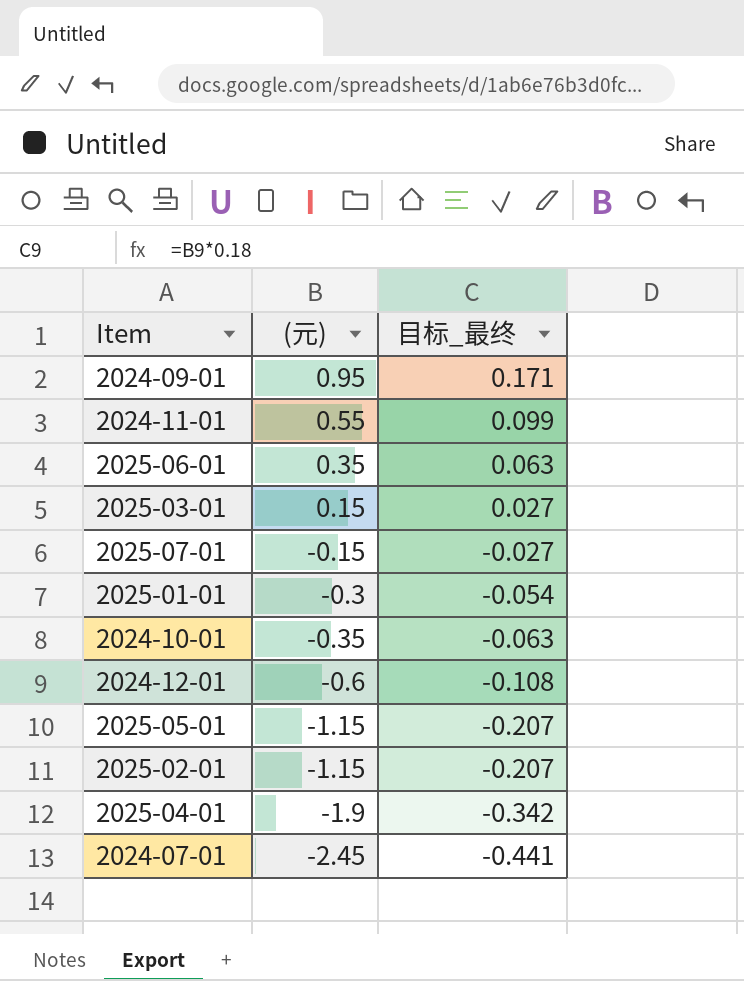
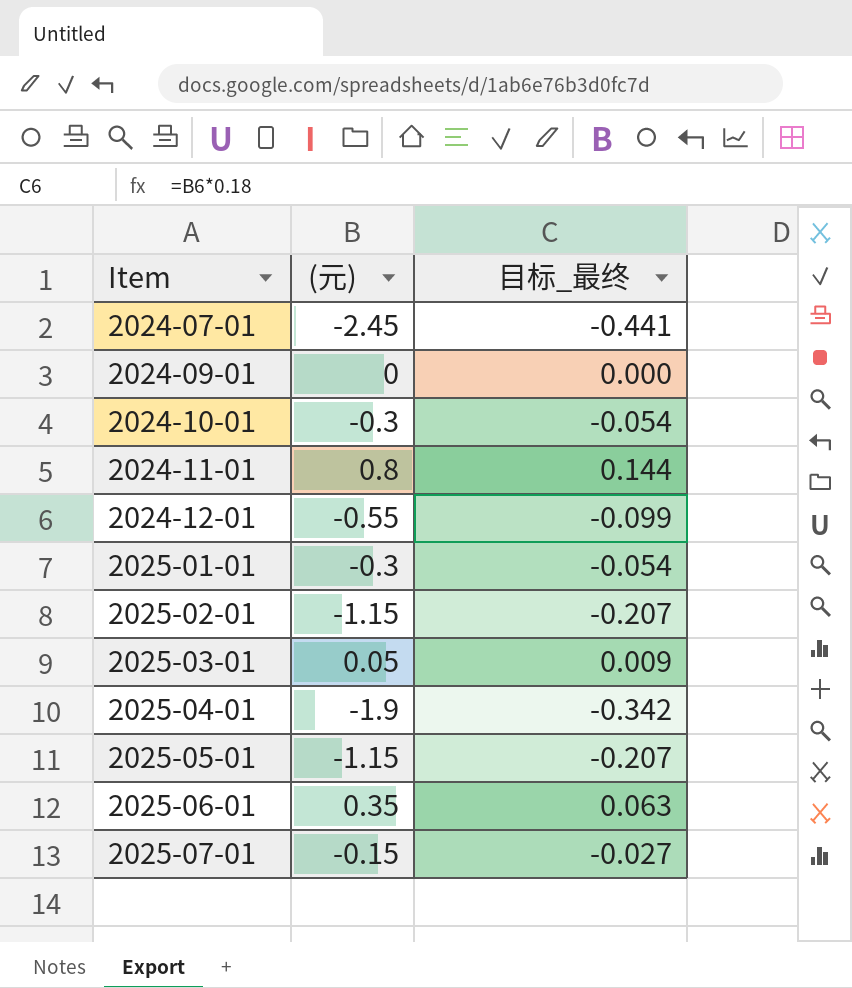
row order: (元) descending -> Item ascending
2024-09-01 | (元): 0.95 -> 0
2024-09-01 | 目标_最终: 0.171 -> 0.000
2024-10-01 | (元): -0.35 -> -0.3
2024-10-01 | 目标_最终: -0.063 -> -0.054
2024-11-01 | (元): 0.55 -> 0.8
2024-11-01 | 目标_最终: 0.099 -> 0.144
2024-12-01 | (元): -0.6 -> -0.55
2024-12-01 | 目标_最终: -0.108 -> -0.099
2025-03-01 | (元): 0.15 -> 0.05
2025-03-01 | 目标_最终: 0.027 -> 0.009

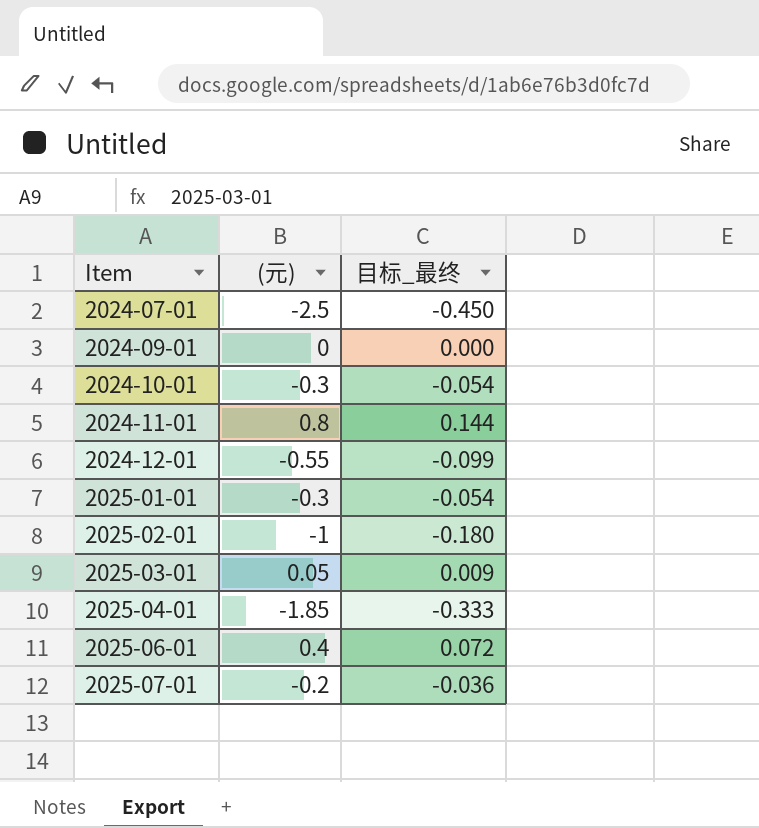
row 2025-05-01: -1.15 | -0.207 -> none
2024-07-01 | (元): -2.45 -> -2.5
2024-07-01 | 目标_最终: -0.441 -> -0.450
2025-02-01 | (元): -1.15 -> -1
2025-02-01 | 目标_最终: -0.207 -> -0.180
2025-04-01 | (元): -1.9 -> -1.85
2025-04-01 | 目标_最终: -0.342 -> -0.333
2025-06-01 | (元): 0.35 -> 0.4
2025-06-01 | 目标_最终: 0.063 -> 0.072
2025-07-01 | (元): -0.15 -> -0.2
2025-07-01 | 目标_最终: -0.027 -> -0.036

